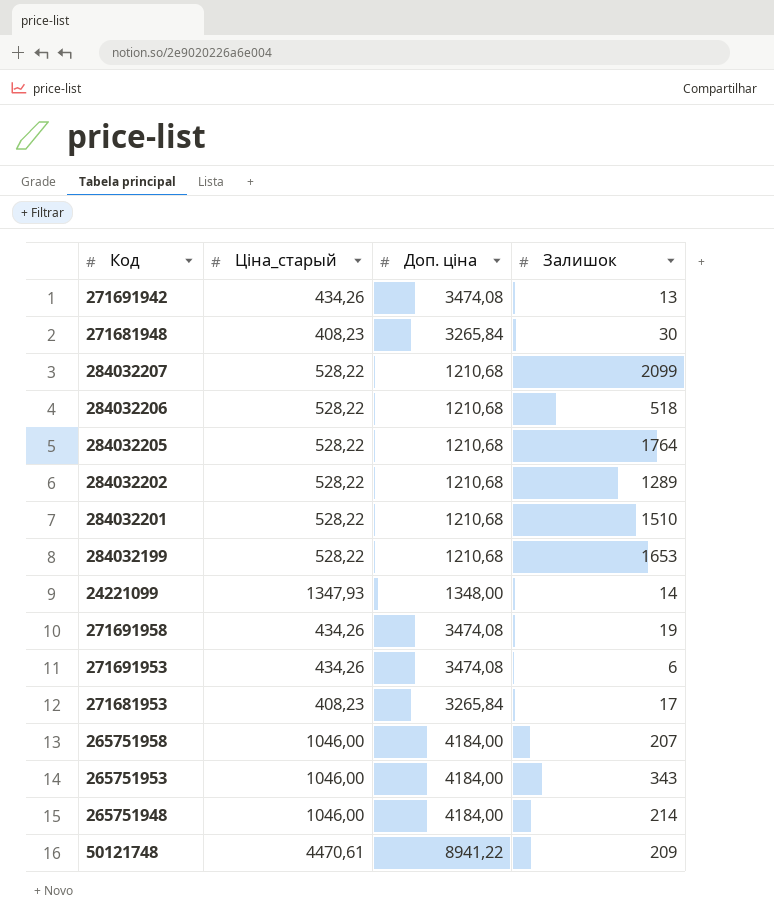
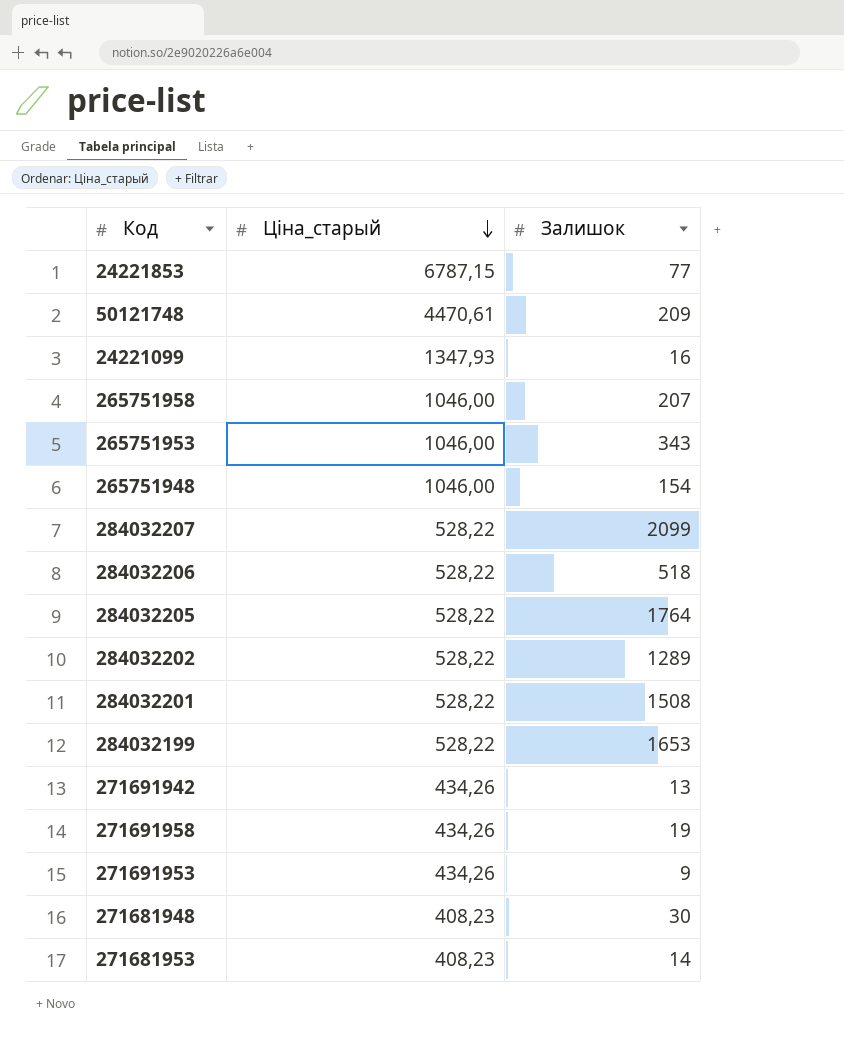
row order: none -> Ціна_старый descending
column Доп. ціна | position: 3 -> none
row 24221853: none -> 6787,15 | 77
24221099 | Залишок: 14 -> 16
265751948 | Залишок: 214 -> 154
284032201 | Залишок: 1510 -> 1508
271691953 | Залишок: 6 -> 9
271681953 | Залишок: 17 -> 14

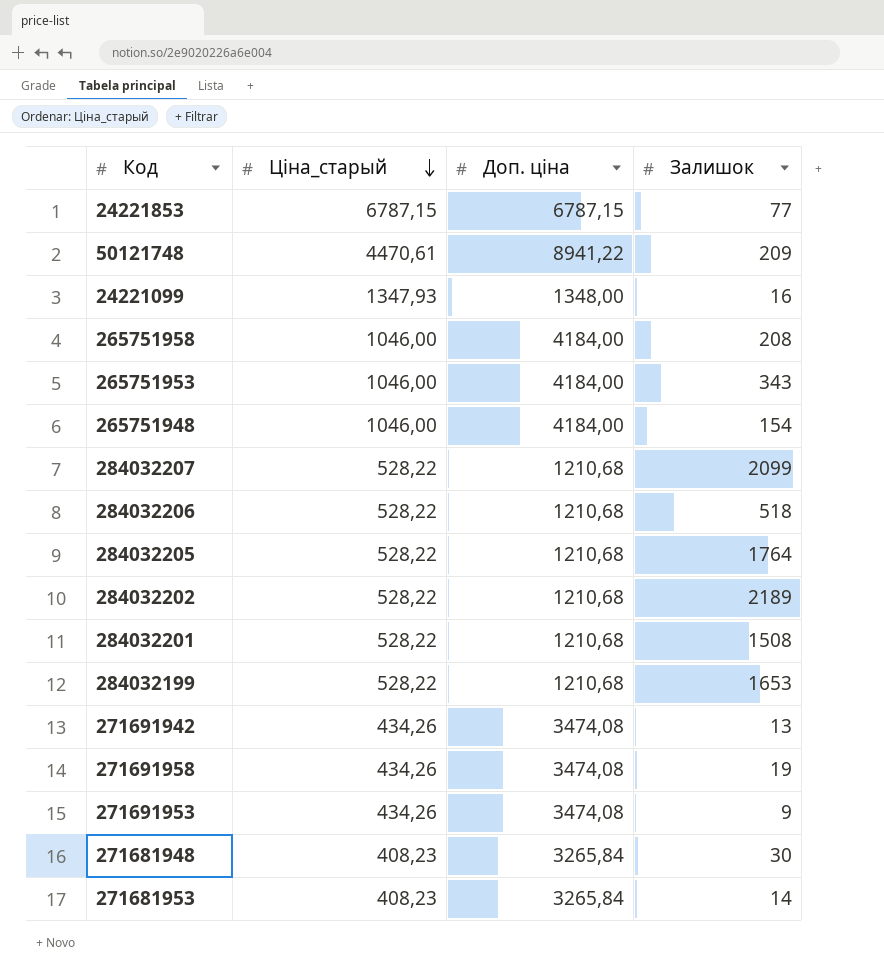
column Доп. ціна | position: none -> 3
265751958 | Залишок: 207 -> 208
284032202 | Залишок: 1289 -> 2189

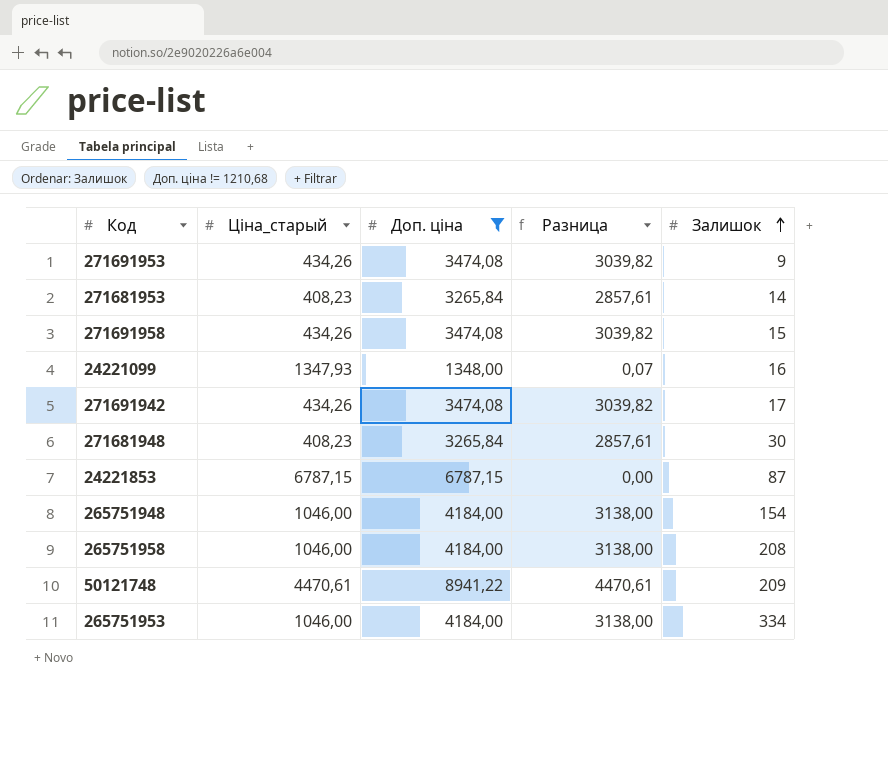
filter: none -> Доп. ціна != 1210,68
row order: Ціна_старый descending -> Залишок ascending
column Разница | formula: none -> [Доп. ціна] - [Ціна_старый]
271691958 | Залишок: 19 -> 15
271691942 | Залишок: 13 -> 17
24221853 | Залишок: 77 -> 87
265751953 | Залишок: 343 -> 334

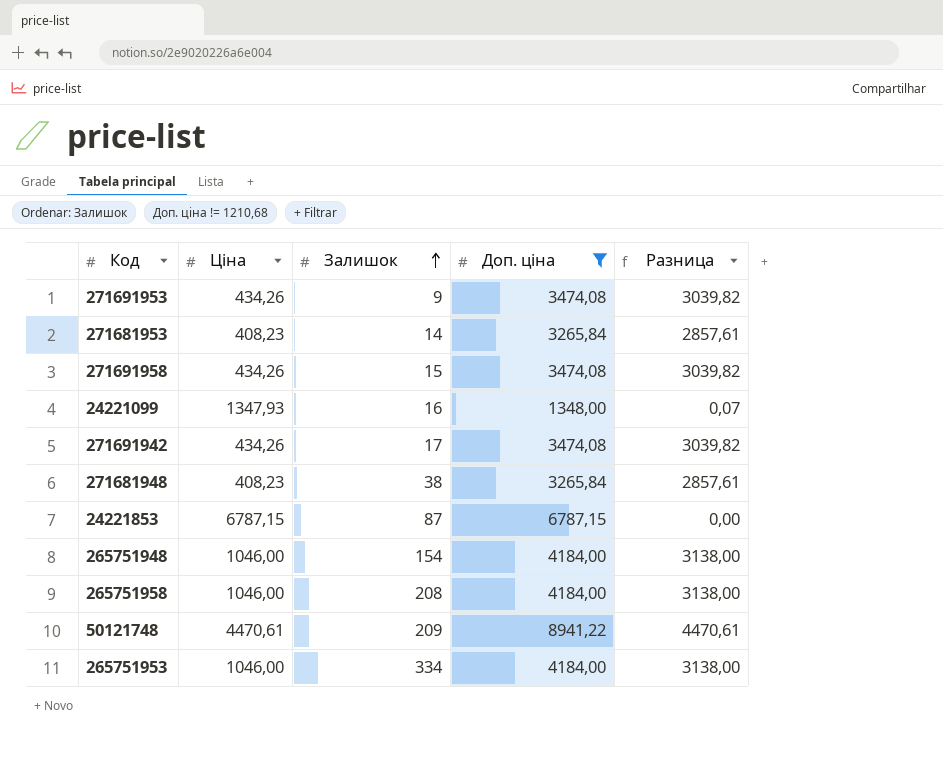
column name: Ціна_старый -> Ціна
column Залишок | position: 5 -> 3
271681948 | Залишок: 30 -> 38

